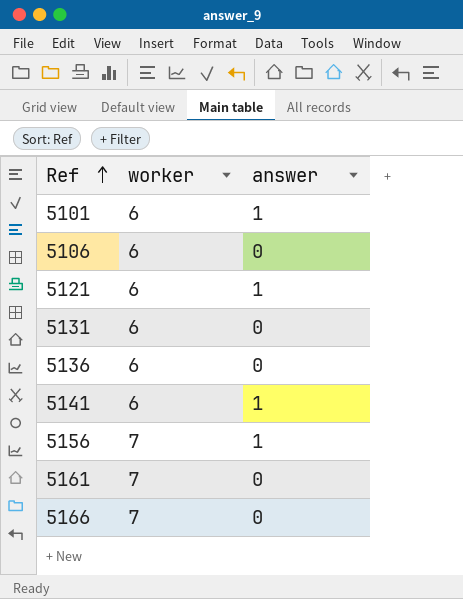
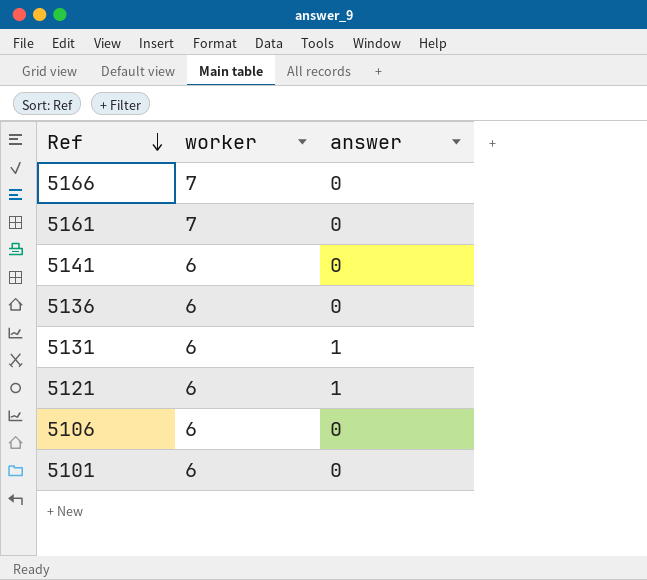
row order: Ref ascending -> Ref descending
row 5156: 7 | 1 -> none
5141 | answer: 1 -> 0
5131 | answer: 0 -> 1
5101 | answer: 1 -> 0

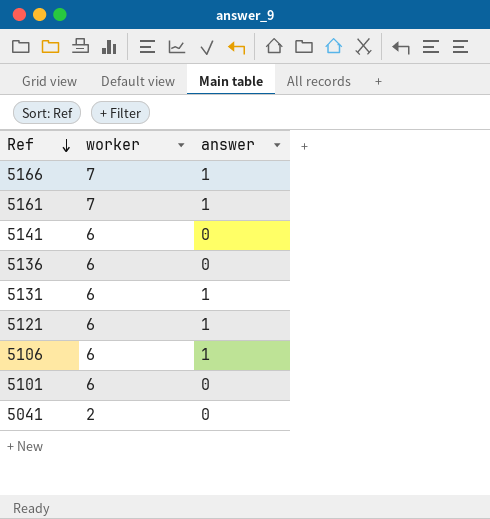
5166 | answer: 0 -> 1
5161 | answer: 0 -> 1
5106 | answer: 0 -> 1
row 5041: none -> 2 | 0

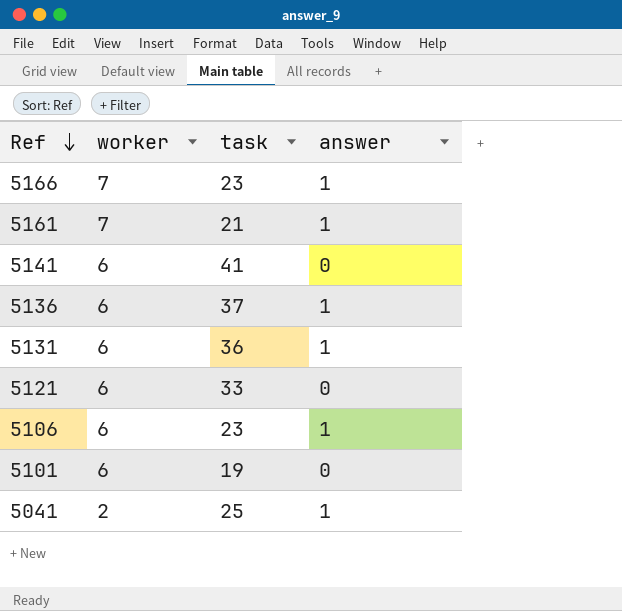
column task | position: none -> 3
5136 | answer: 0 -> 1
5121 | answer: 1 -> 0
5041 | answer: 0 -> 1

